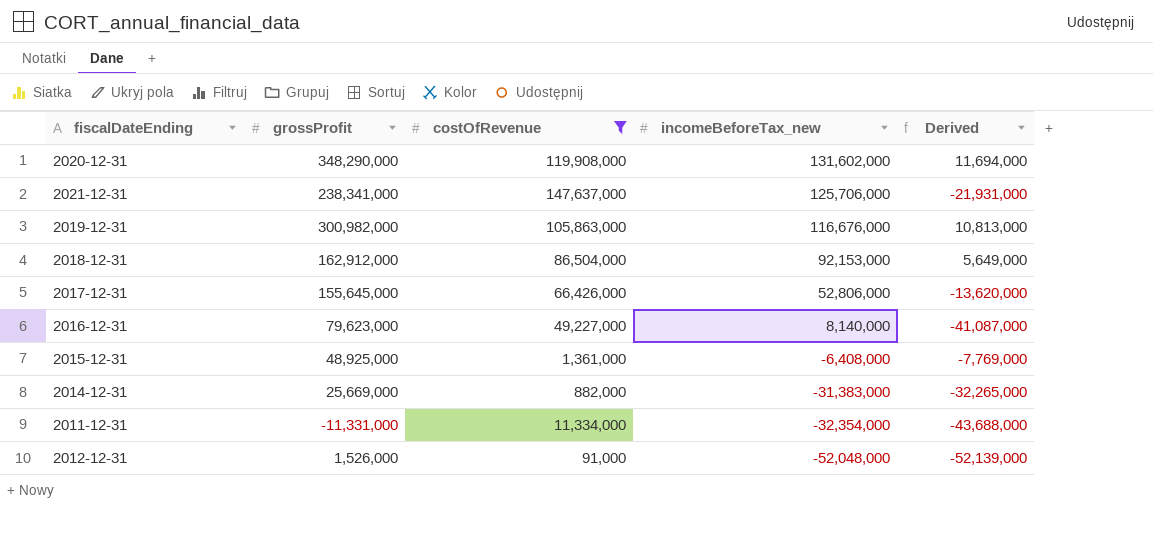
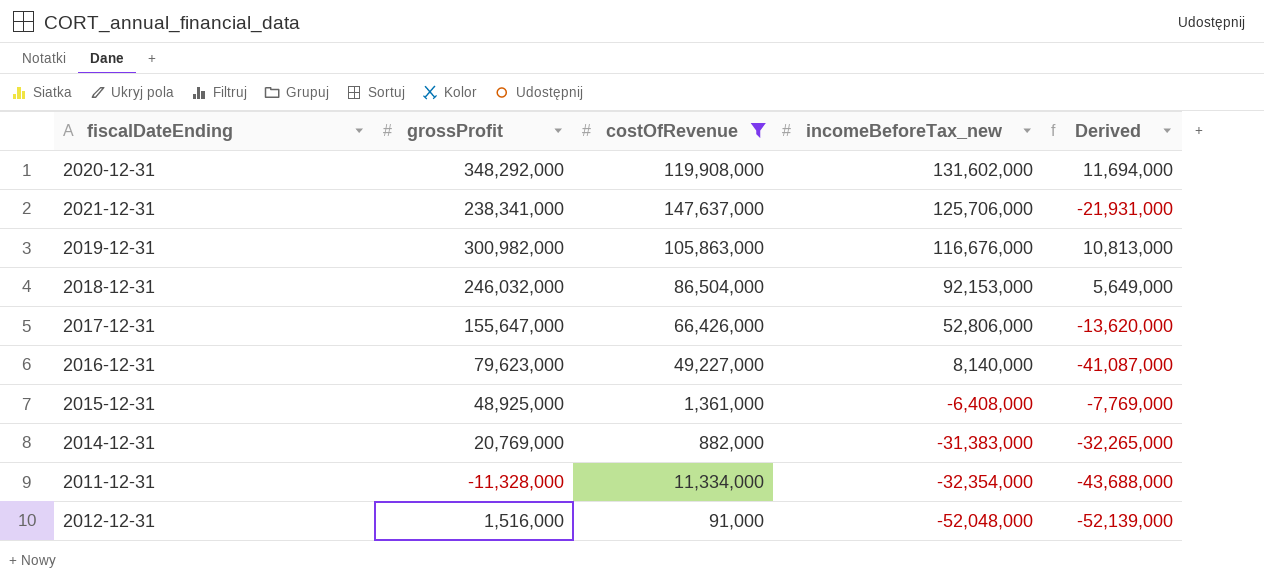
2020-12-31 | grossProfit: 348,290,000 -> 348,292,000
2018-12-31 | grossProfit: 162,912,000 -> 246,032,000
2017-12-31 | grossProfit: 155,645,000 -> 155,647,000
2014-12-31 | grossProfit: 25,669,000 -> 20,769,000
2011-12-31 | grossProfit: -11,331,000 -> -11,328,000
2012-12-31 | grossProfit: 1,526,000 -> 1,516,000

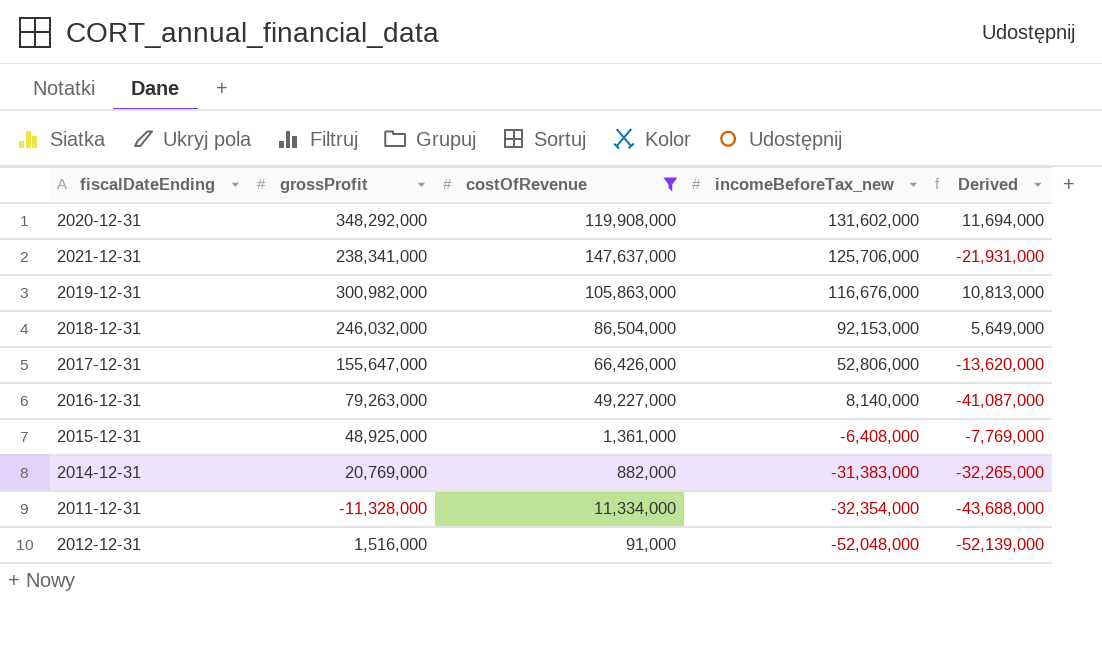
2016-12-31 | grossProfit: 79,623,000 -> 79,263,000

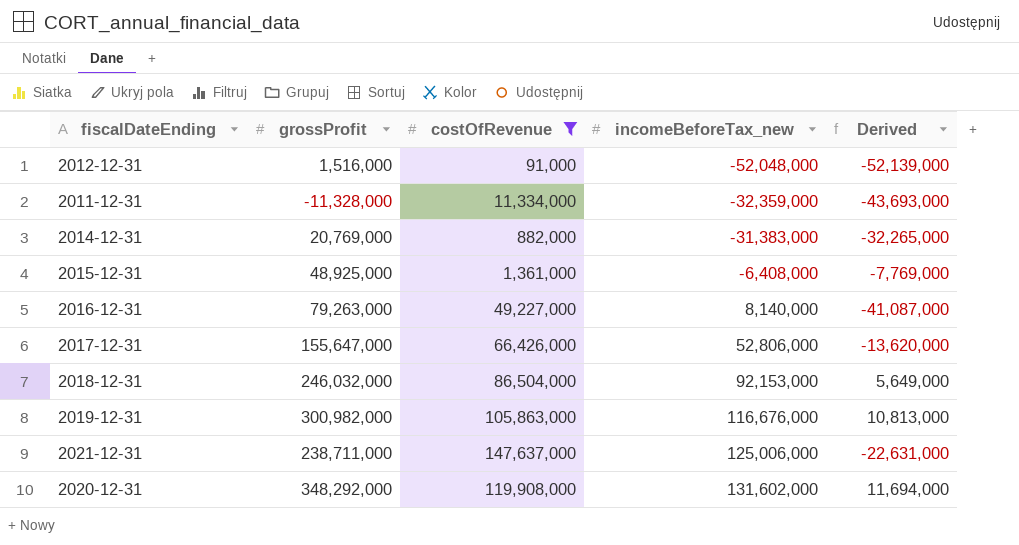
row order: incomeBeforeTax_new descending -> incomeBeforeTax_new ascending
2011-12-31 | incomeBeforeTax_new: -32,354,000 -> -32,359,000
2011-12-31 | Derived: -43,688,000 -> -43,693,000
2021-12-31 | grossProfit: 238,341,000 -> 238,711,000
2021-12-31 | incomeBeforeTax_new: 125,706,000 -> 125,006,000
2021-12-31 | Derived: -21,931,000 -> -22,631,000

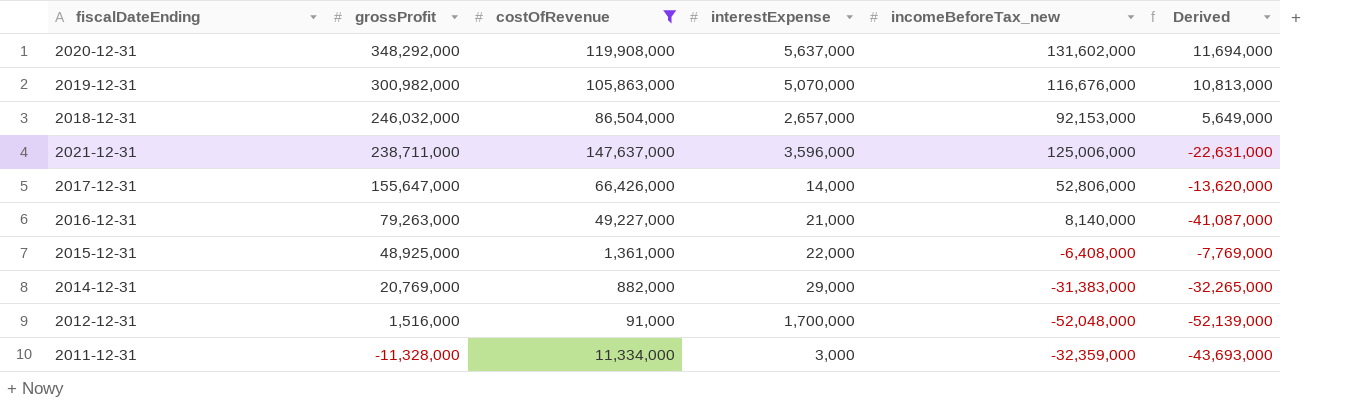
row order: incomeBeforeTax_new ascending -> grossProfit descending
column interestExpense | position: none -> 4

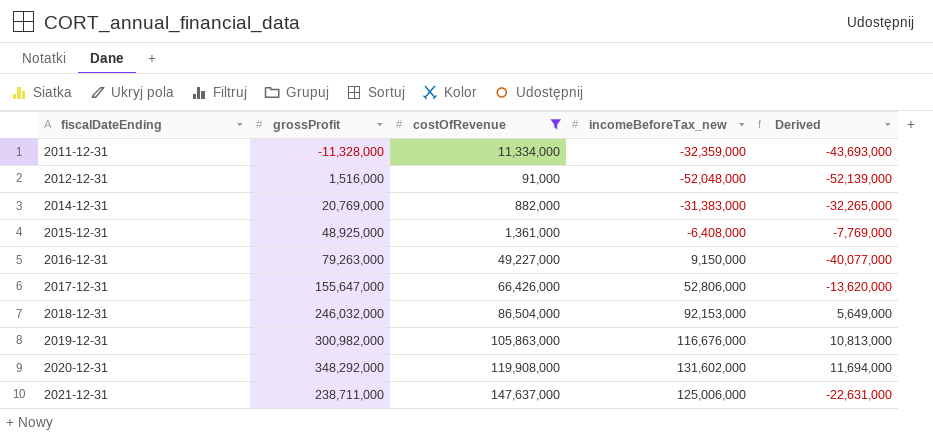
row order: grossProfit descending -> fiscalDateEnding ascending
column interestExpense | position: 4 -> none
2016-12-31 | incomeBeforeTax_new: 8,140,000 -> 9,150,000
2016-12-31 | Derived: -41,087,000 -> -40,077,000

